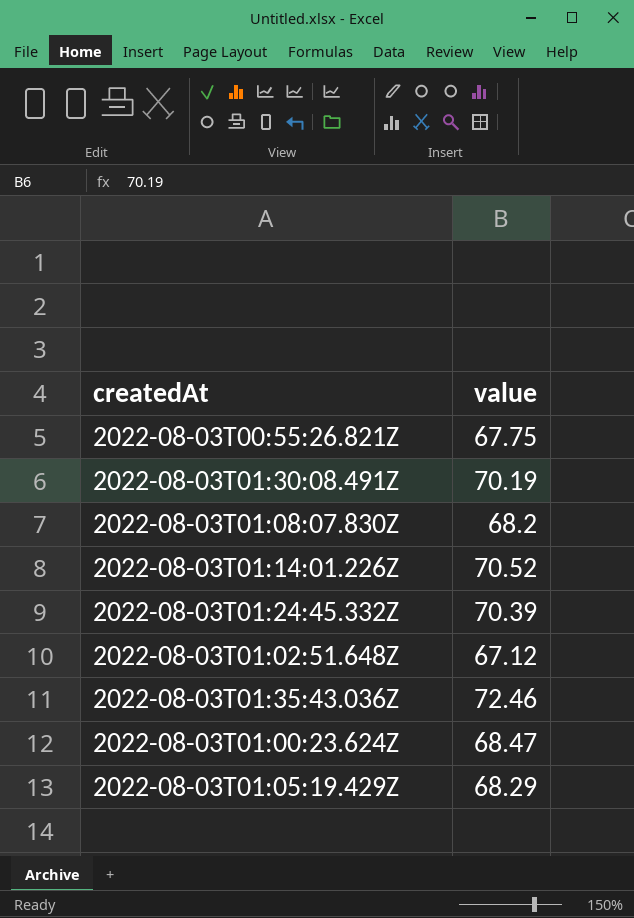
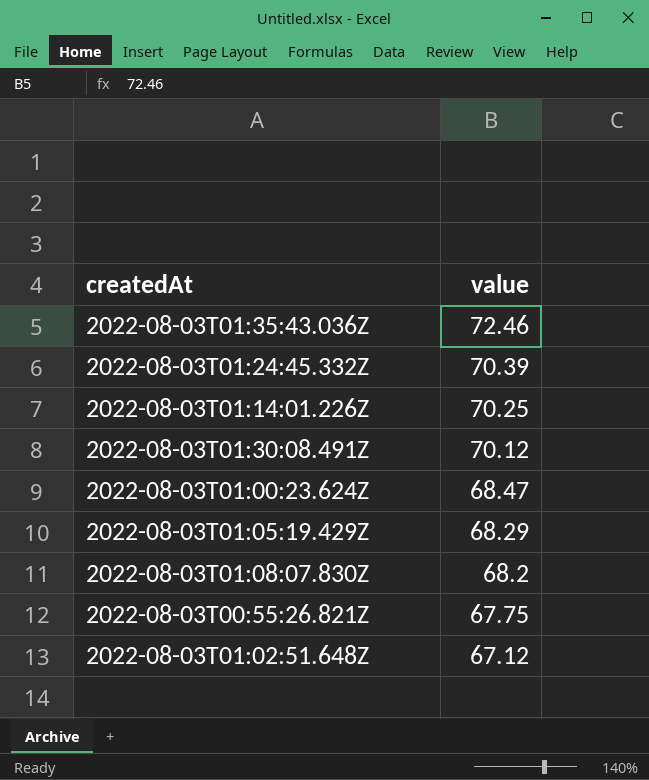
row order: none -> value descending
2022-08-03T01:14:01.226Z | value: 70.52 -> 70.25
2022-08-03T01:30:08.491Z | value: 70.19 -> 70.12

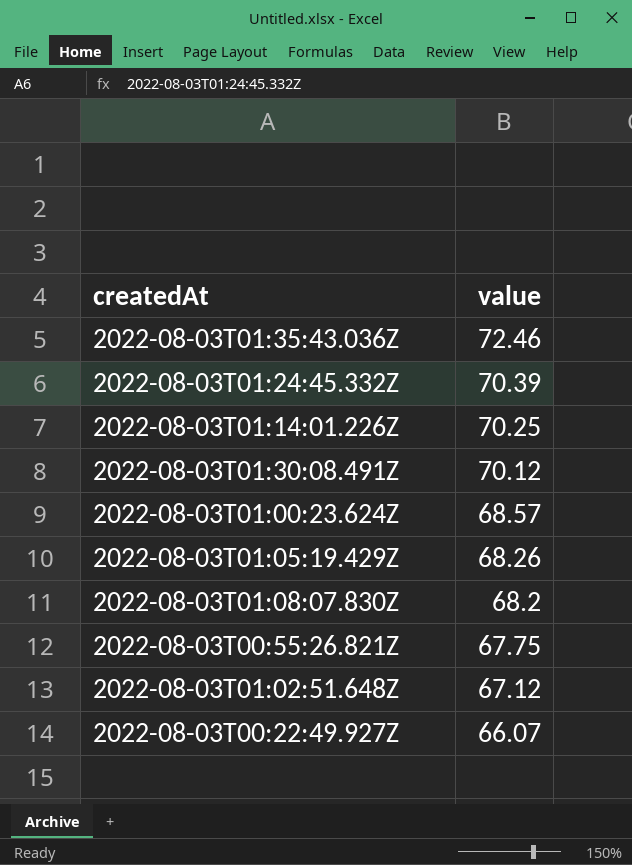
2022-08-03T01:00:23.624Z | value: 68.47 -> 68.57
2022-08-03T01:05:19.429Z | value: 68.29 -> 68.26
row 2022-08-03T00:22:49.927Z: none -> 66.07

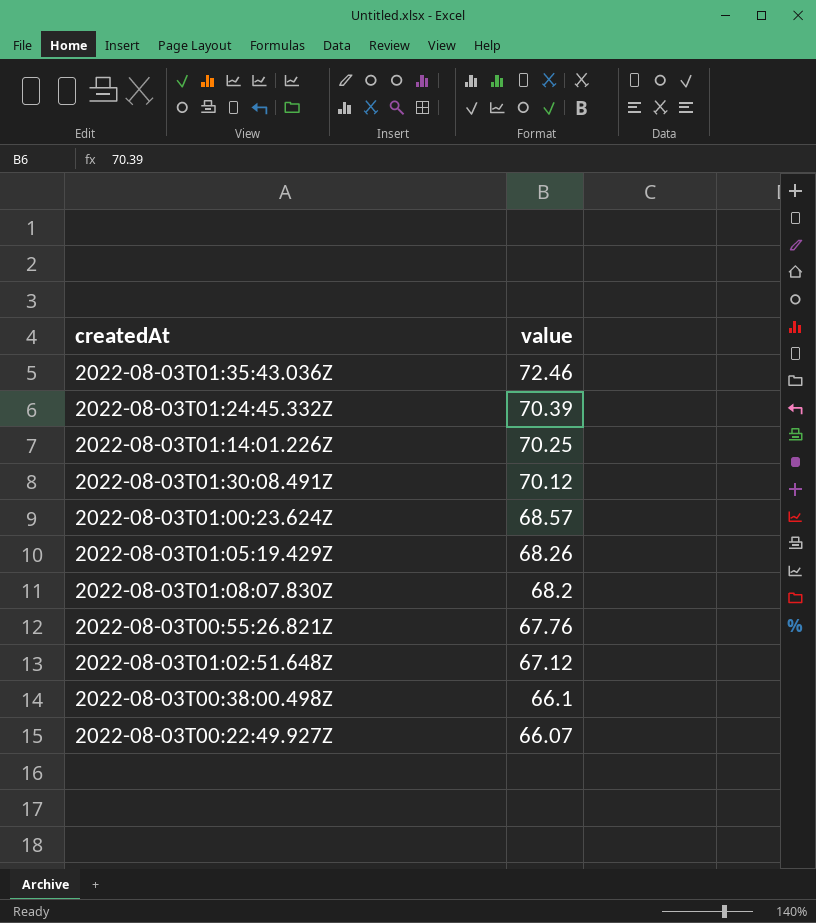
2022-08-03T00:55:26.821Z | value: 67.75 -> 67.76
row 2022-08-03T00:38:00.498Z: none -> 66.1

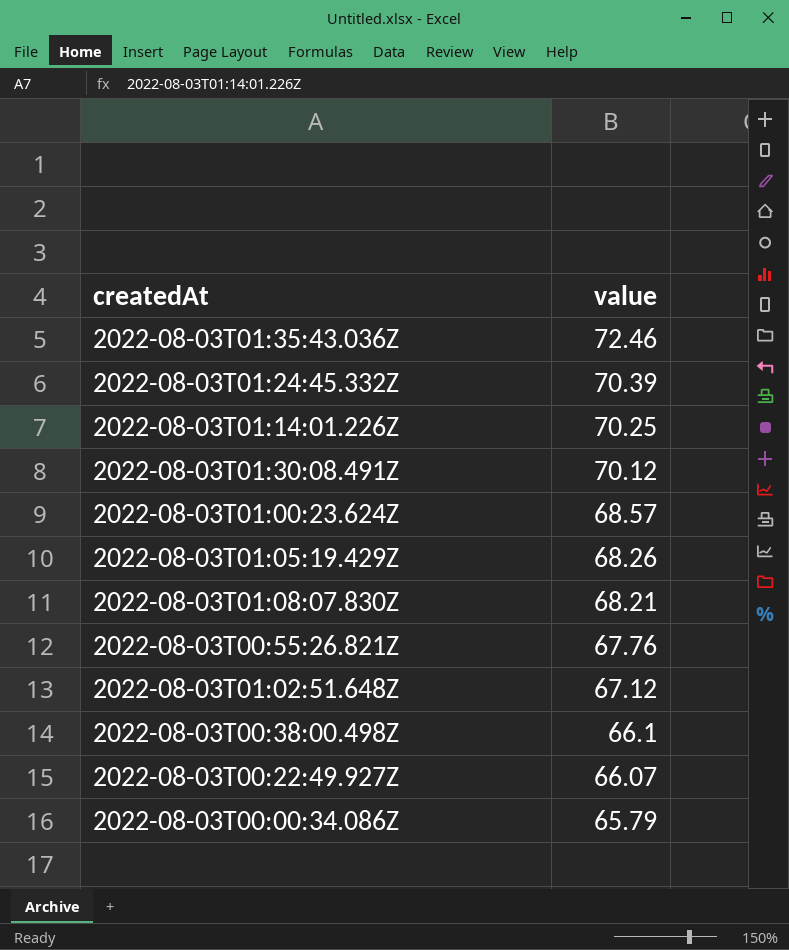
2022-08-03T01:08:07.830Z | value: 68.2 -> 68.21
row 2022-08-03T00:00:34.086Z: none -> 65.79

